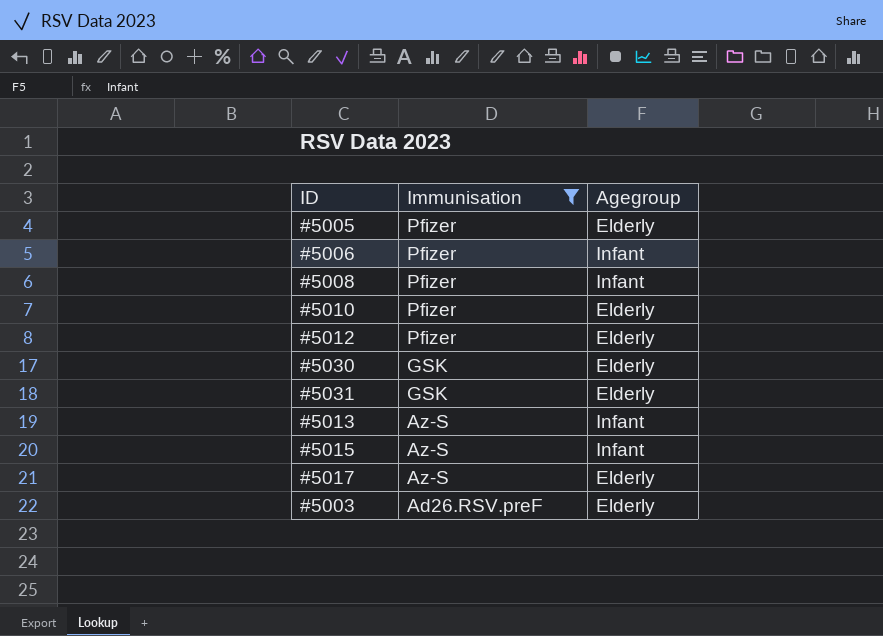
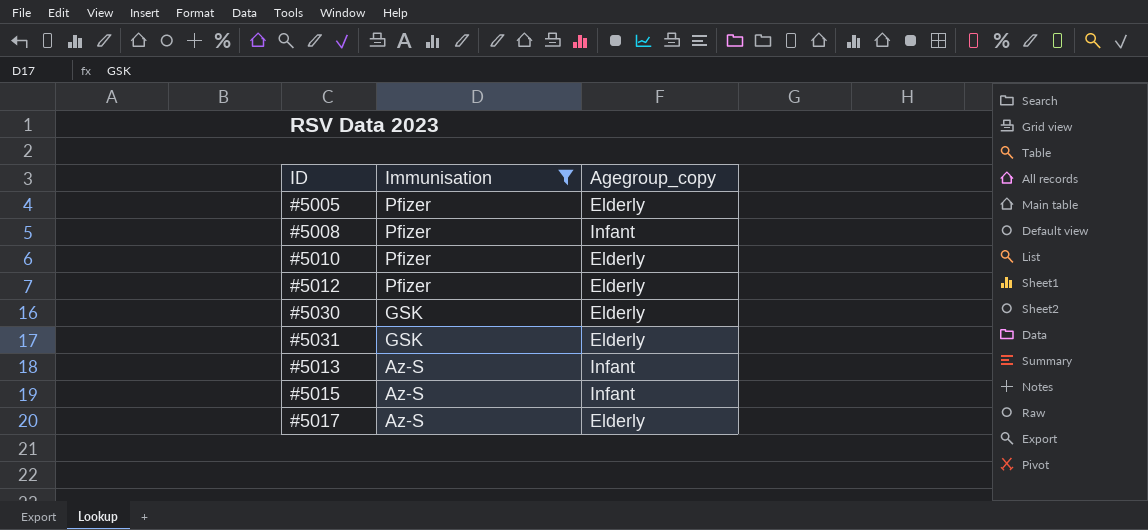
column name: Agegroup -> Agegroup_copy
row #5006: Pfizer | Infant -> none
row #5003: Ad26.RSV.preF | Elderly -> none

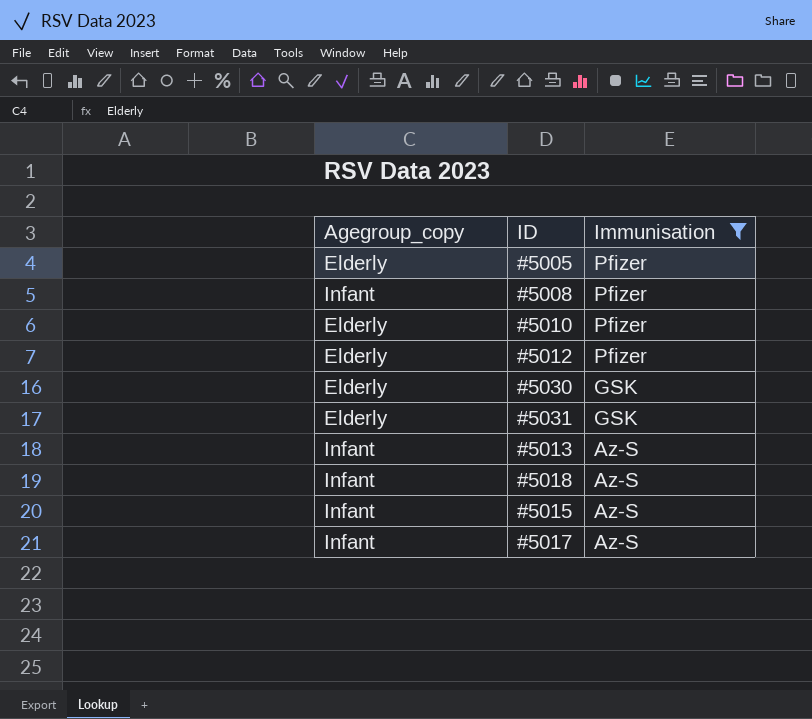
column Agegroup_copy | position: 3 -> 1
row #5018: none -> Infant | Az-S
#5017 | Agegroup_copy: Elderly -> Infant

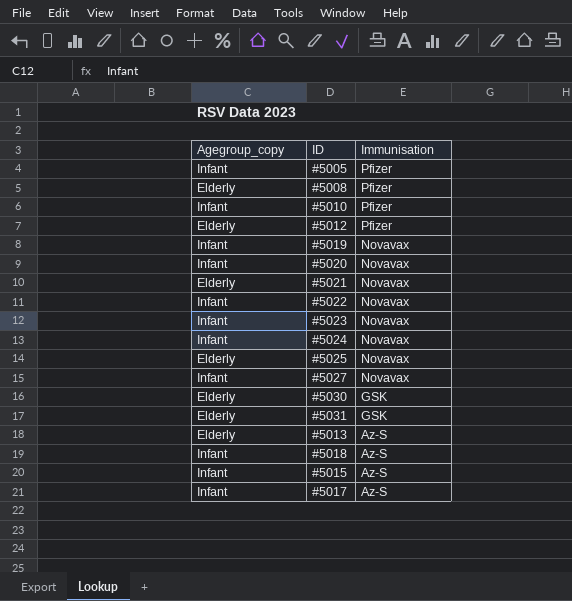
filter: Immunisation != Novavax -> none
#5005 | Agegroup_copy: Elderly -> Infant
#5008 | Agegroup_copy: Infant -> Elderly
#5010 | Agegroup_copy: Elderly -> Infant
#5013 | Agegroup_copy: Infant -> Elderly

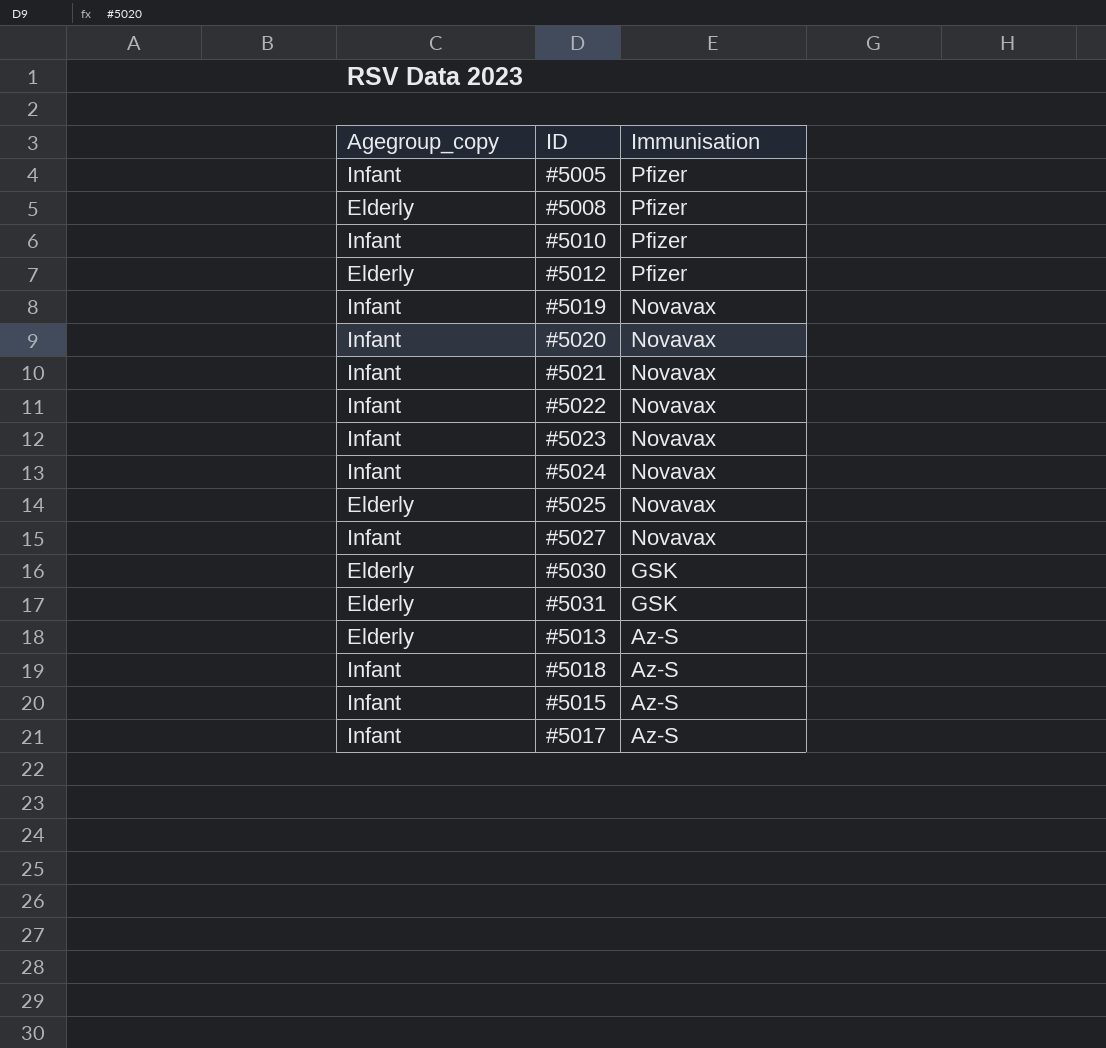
#5021 | Agegroup_copy: Elderly -> Infant

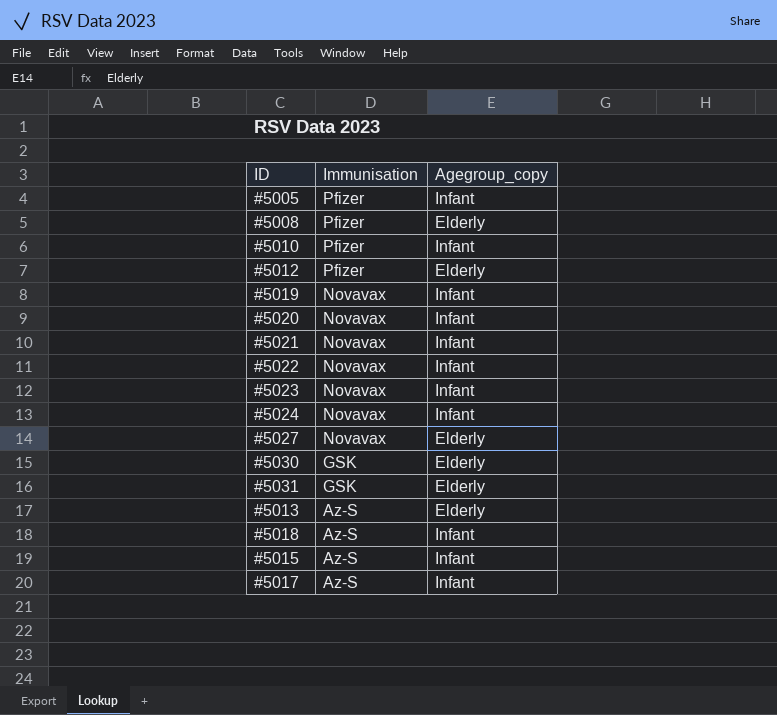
column Agegroup_copy | position: 1 -> 3
row #5025: Elderly | Novavax -> none
#5027 | Agegroup_copy: Infant -> Elderly

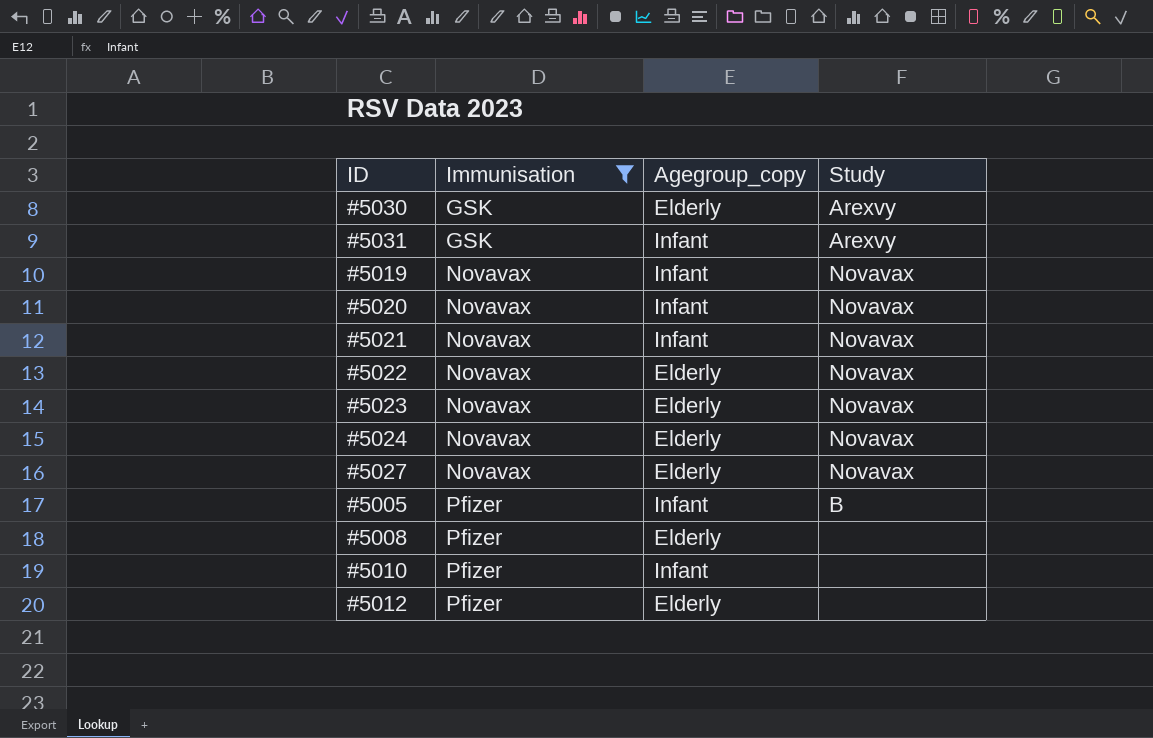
filter: none -> Immunisation != Az-S
row order: Immunisation descending -> Immunisation ascending
column Study | position: none -> 4
#5031 | Agegroup_copy: Elderly -> Infant
#5022 | Agegroup_copy: Infant -> Elderly
#5023 | Agegroup_copy: Infant -> Elderly
#5024 | Agegroup_copy: Infant -> Elderly

